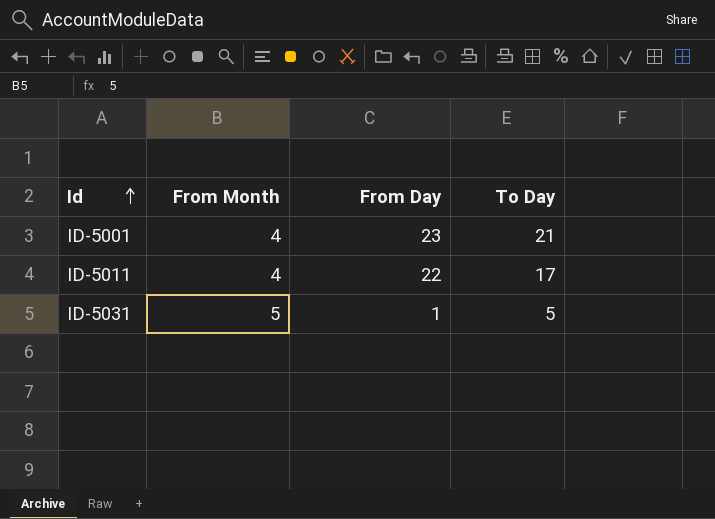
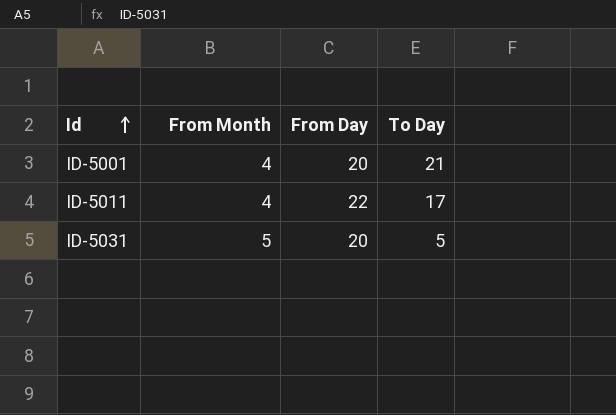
ID-5001 | From Day: 23 -> 20
ID-5031 | From Day: 1 -> 20

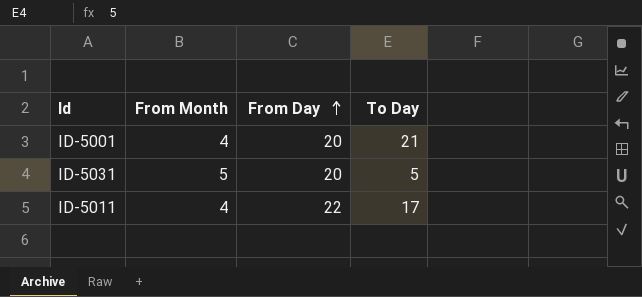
row order: Id ascending -> From Day ascending

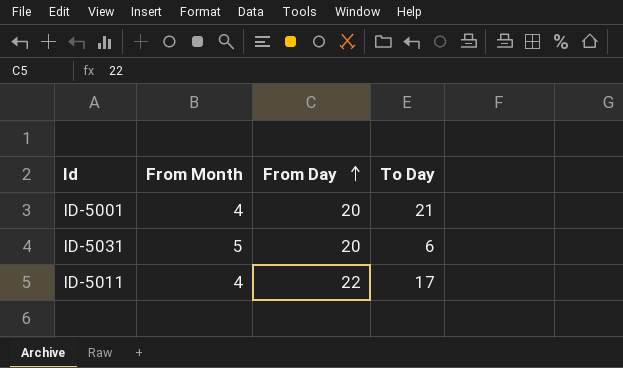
ID-5031 | To Day: 5 -> 6

